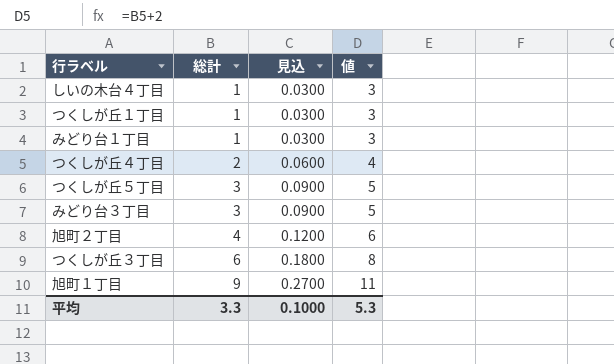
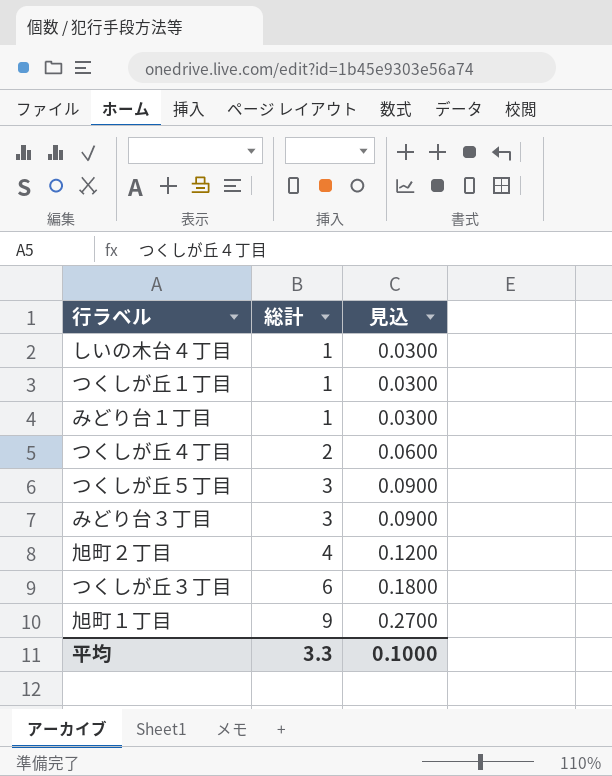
column 値 | formula: [総計] + 2 -> none

